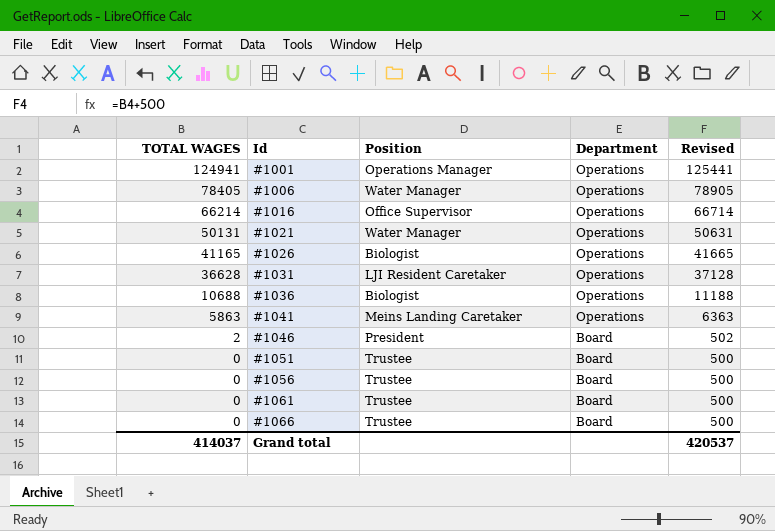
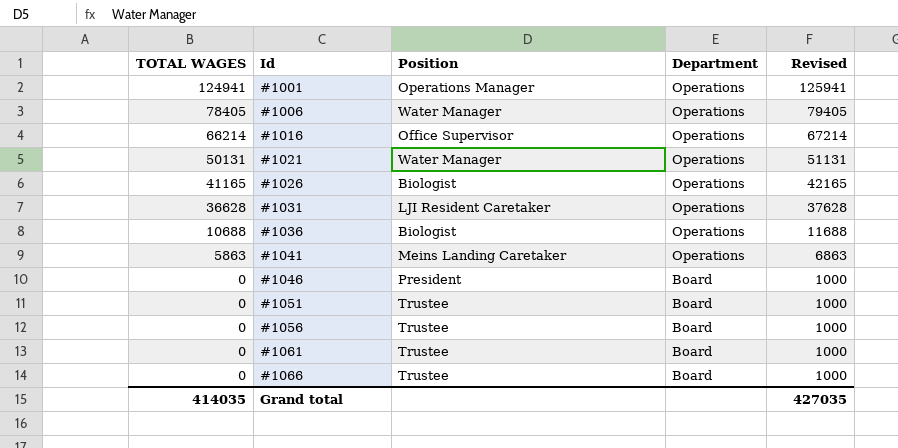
column Revised | formula: [TOTAL WAGES] + 500 -> [TOTAL WAGES] + 1000
#1046 | TOTAL WAGES: 2 -> 0
Grand total | TOTAL WAGES: 414037 -> 414035
Grand total | Revised: 420537 -> 427035

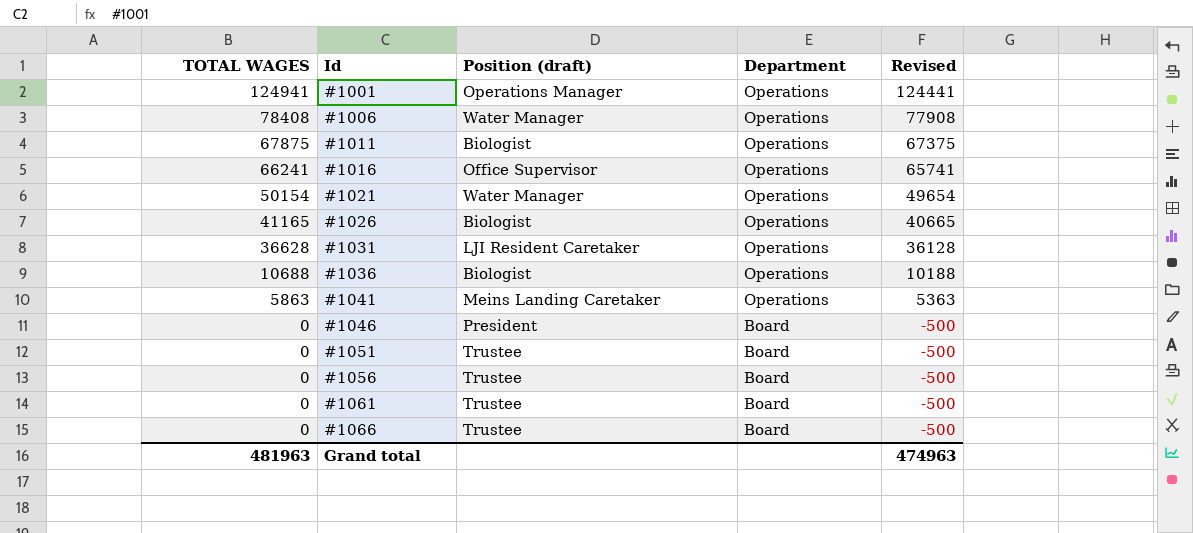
column name: Position -> Position (draft)
column Revised | formula: [TOTAL WAGES] + 1000 -> [TOTAL WAGES] - 500
#1006 | TOTAL WAGES: 78405 -> 78408
row #1011: none -> 67875 | Biologist | Operations | 67375
#1016 | TOTAL WAGES: 66214 -> 66241
#1021 | TOTAL WAGES: 50131 -> 50154
Grand total | TOTAL WAGES: 414035 -> 481963
Grand total | Revised: 427035 -> 474963

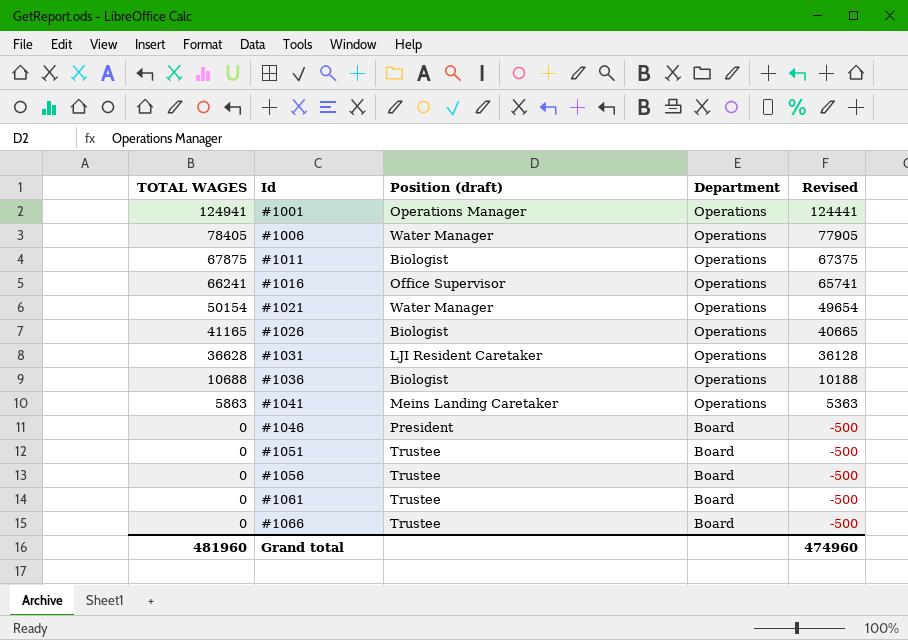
#1006 | TOTAL WAGES: 78408 -> 78405
#1006 | Revised: 77908 -> 77905
Grand total | TOTAL WAGES: 481963 -> 481960
Grand total | Revised: 474963 -> 474960

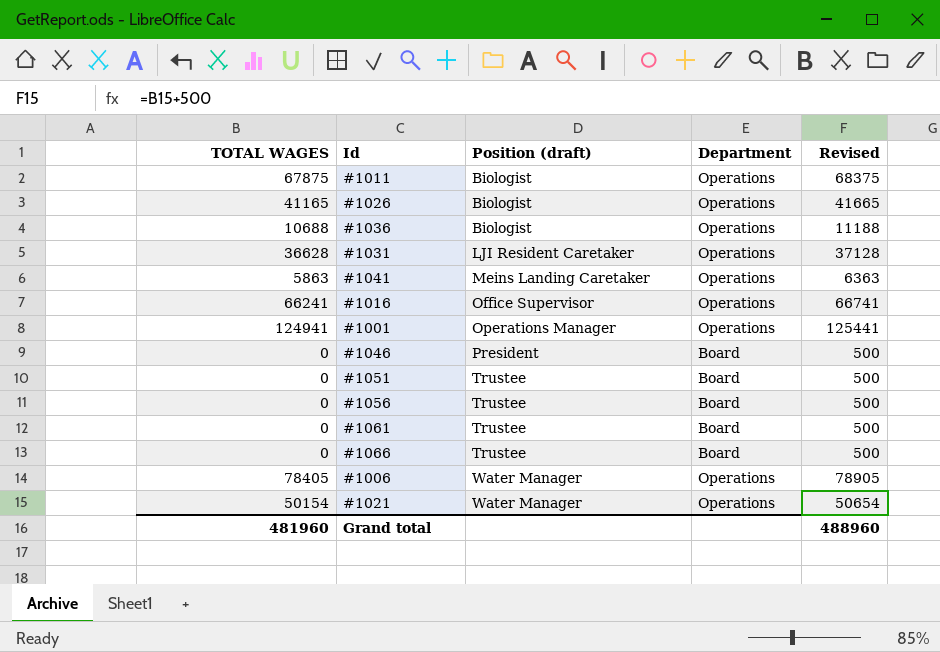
row order: TOTAL WAGES descending -> Position (draft) ascending
column Revised | formula: [TOTAL WAGES] - 500 -> [TOTAL WAGES] + 500
Grand total | Revised: 474960 -> 488960

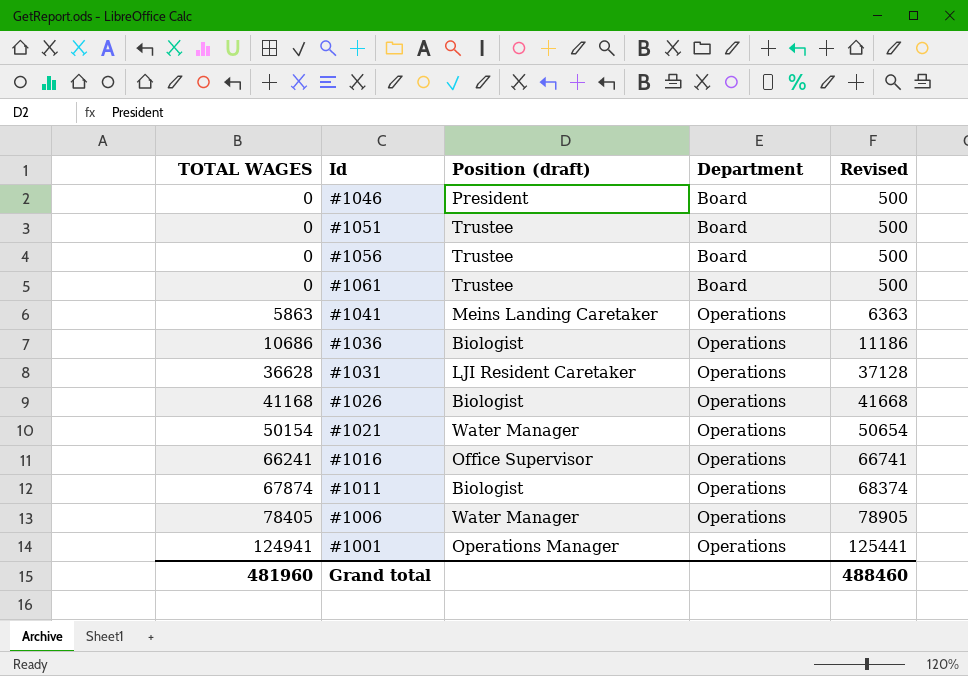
row order: Position (draft) ascending -> TOTAL WAGES ascending
row #1066: 0 | Trustee | Board | 500 -> none
#1036 | TOTAL WAGES: 10688 -> 10686
#1036 | Revised: 11188 -> 11186
#1026 | TOTAL WAGES: 41165 -> 41168
#1026 | Revised: 41665 -> 41668
#1011 | TOTAL WAGES: 67875 -> 67874
#1011 | Revised: 68375 -> 68374
Grand total | Revised: 488960 -> 488460

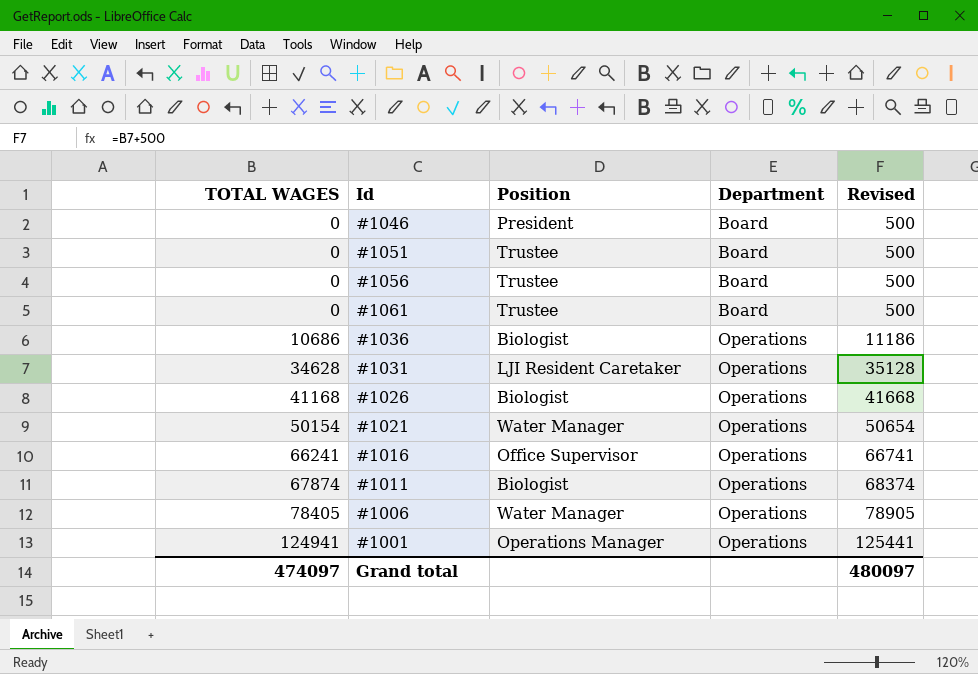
column name: Position (draft) -> Position
row #1041: 5863 | Meins Landing Caretaker | Operations | 6363 -> none
#1031 | TOTAL WAGES: 36628 -> 34628
#1031 | Revised: 37128 -> 35128
Grand total | TOTAL WAGES: 481960 -> 474097
Grand total | Revised: 488460 -> 480097

